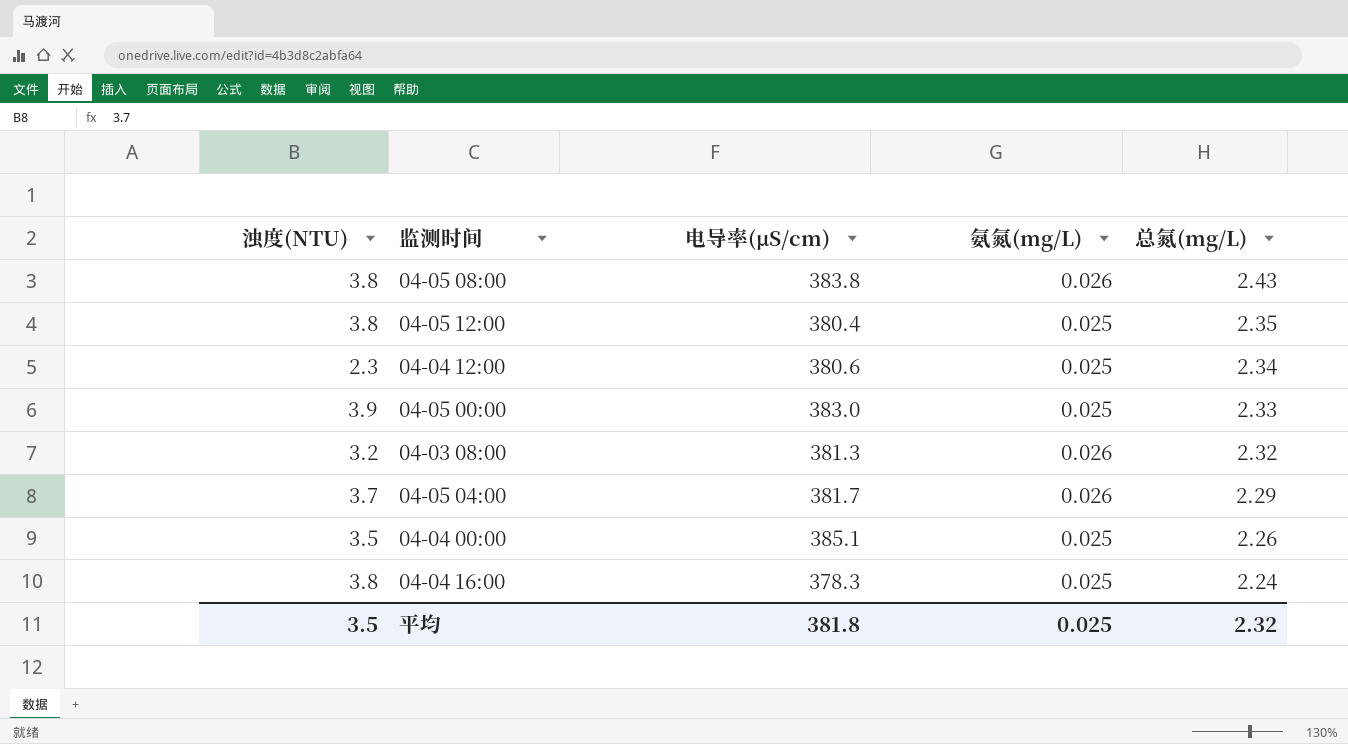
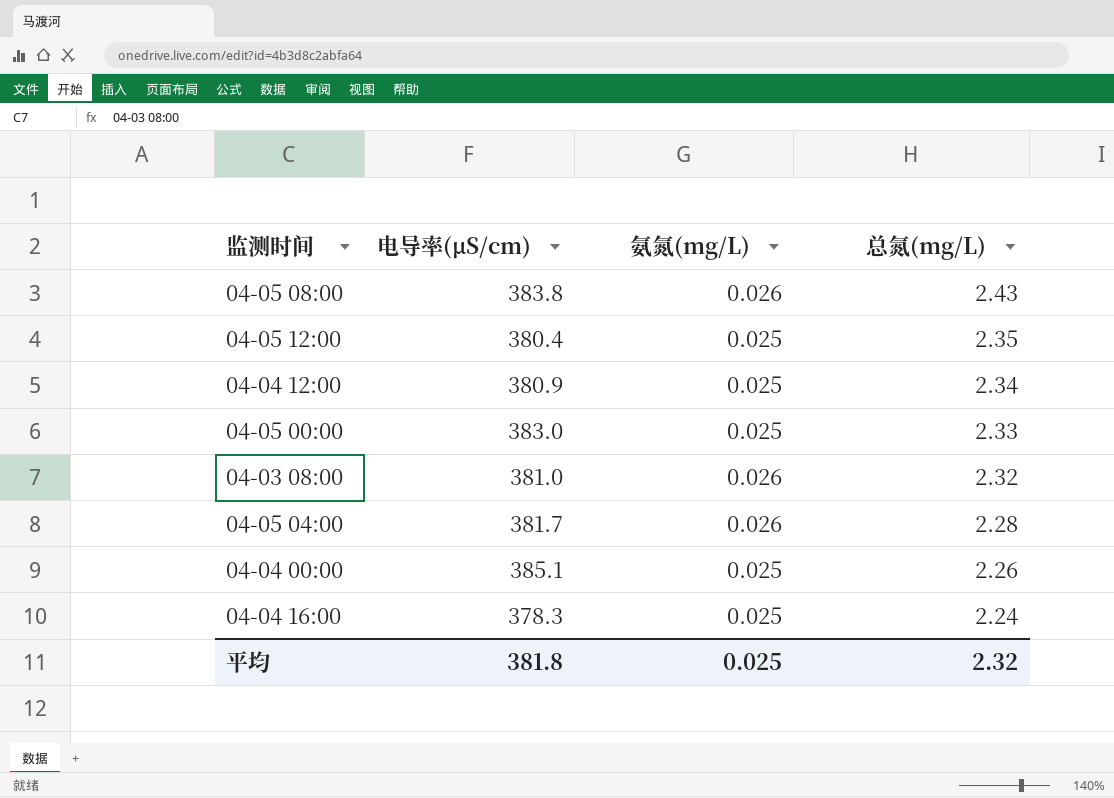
column 浊度(NTU) | position: 1 -> none
04-04 12:00 | 电导率(μS/cm): 380.6 -> 380.9
04-03 08:00 | 电导率(μS/cm): 381.3 -> 381.0
04-05 04:00 | 总氮(mg/L): 2.29 -> 2.28

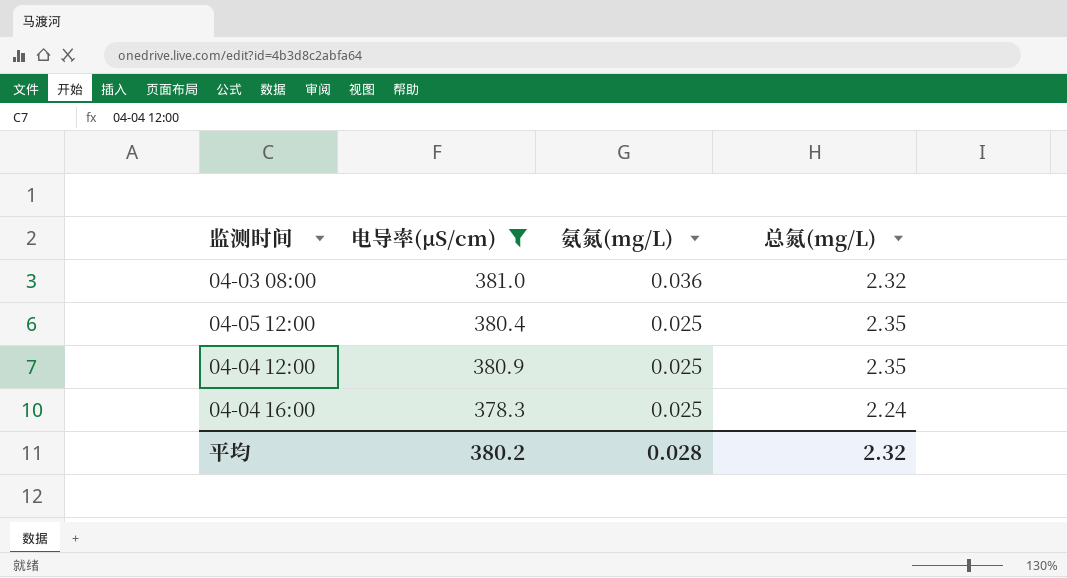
filter: none -> 电导率(μS/cm) <= 381.0
row order: 总氮(mg/L) descending -> 氨氮(mg/L) descending
04-03 08:00 | 氨氮(mg/L): 0.026 -> 0.036
04-04 12:00 | 总氮(mg/L): 2.34 -> 2.35
平均 | 电导率(μS/cm): 381.8 -> 380.2
平均 | 氨氮(mg/L): 0.025 -> 0.028

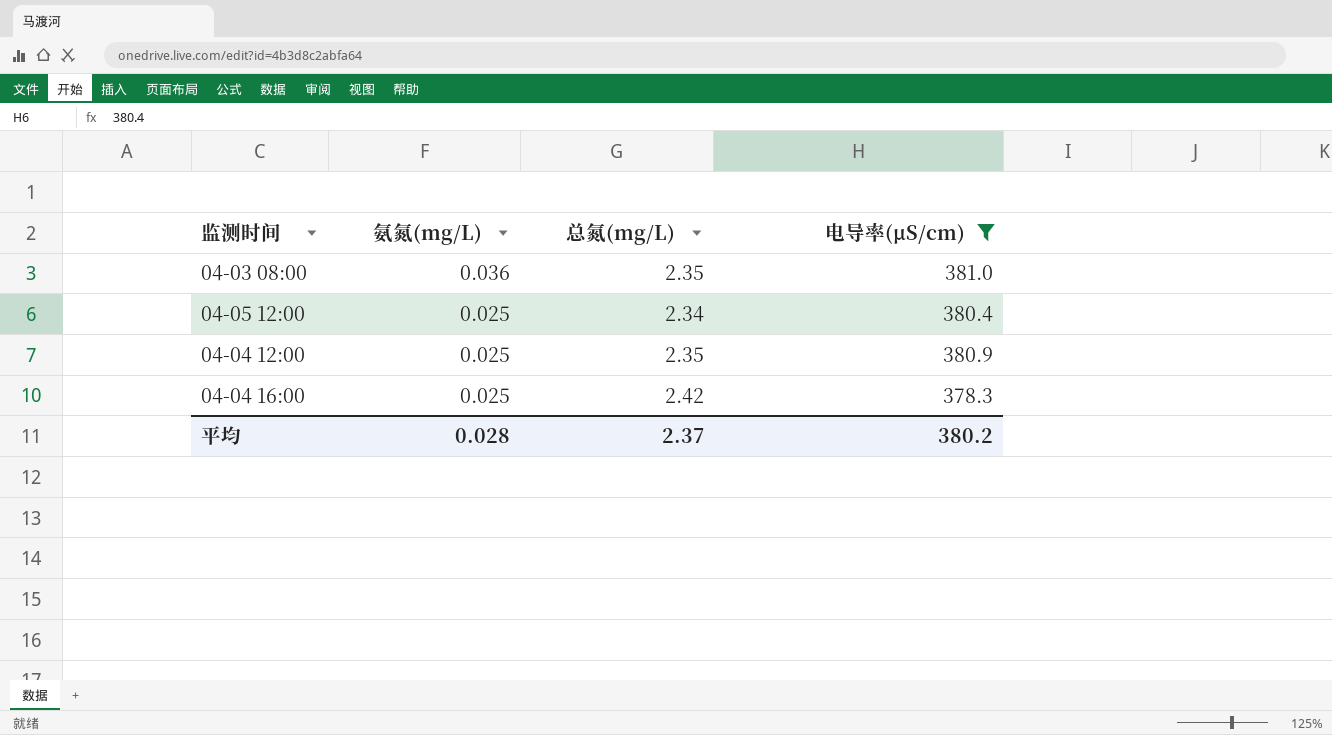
column 电导率(μS/cm) | position: 2 -> 4
04-03 08:00 | 总氮(mg/L): 2.32 -> 2.35
04-05 12:00 | 总氮(mg/L): 2.35 -> 2.34
04-04 16:00 | 总氮(mg/L): 2.24 -> 2.42
平均 | 总氮(mg/L): 2.32 -> 2.37

